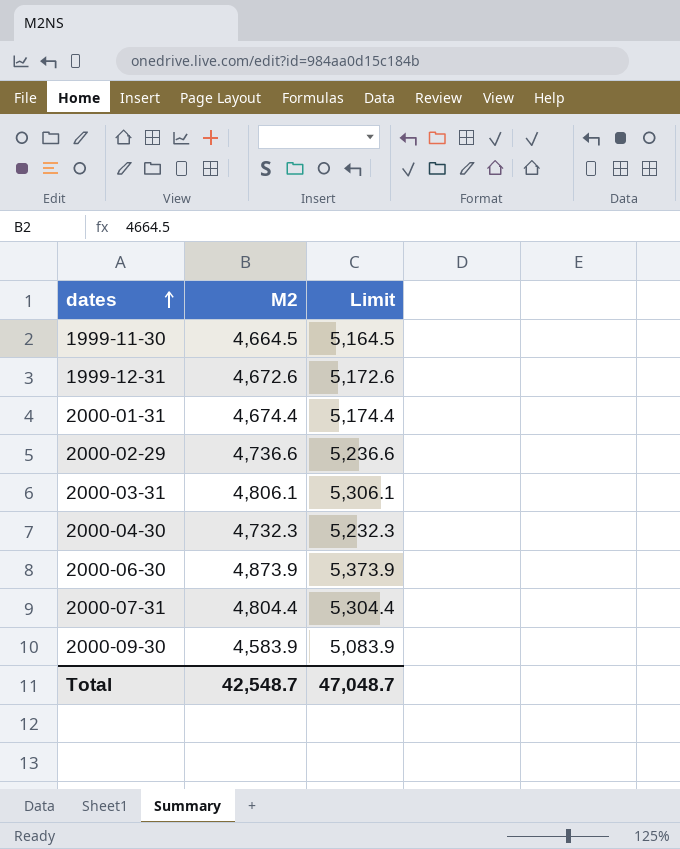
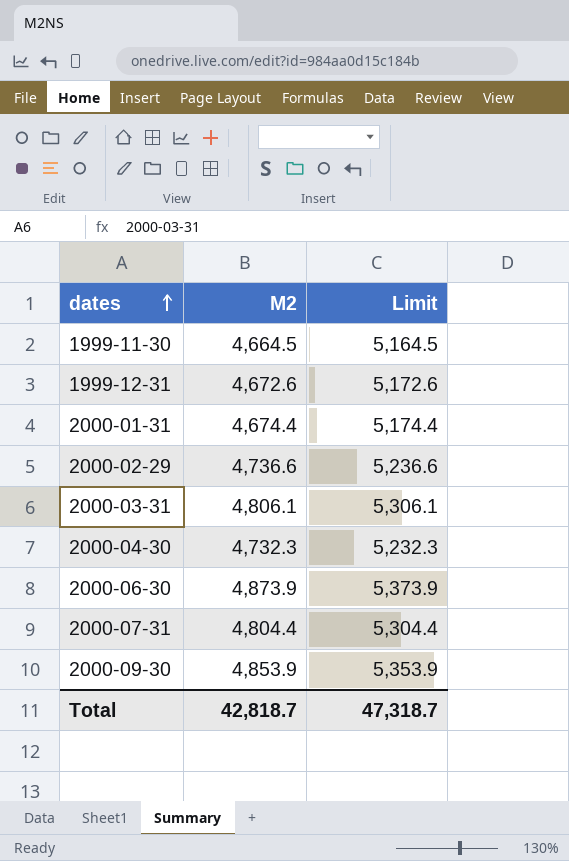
2000-09-30 | M2: 4,583.9 -> 4,853.9
2000-09-30 | Limit: 5,083.9 -> 5,353.9
Total | M2: 42,548.7 -> 42,818.7
Total | Limit: 47,048.7 -> 47,318.7

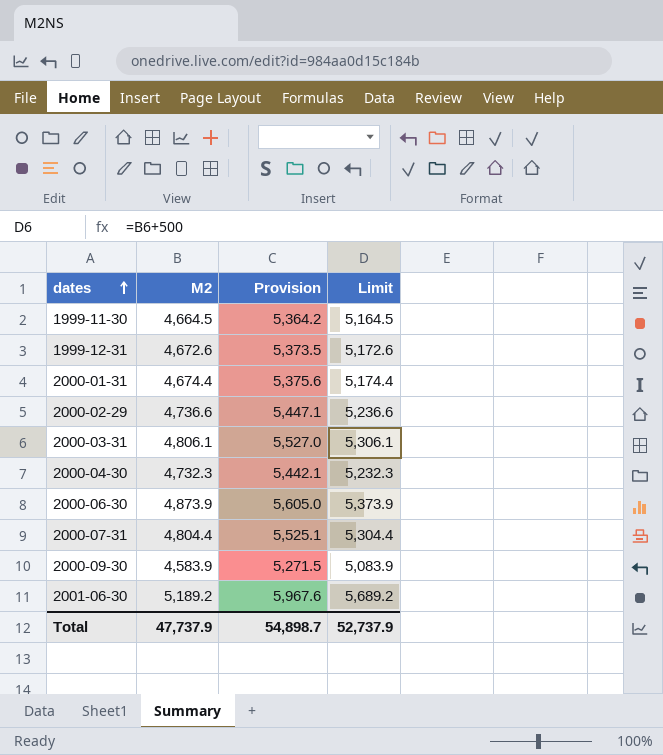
column Provision | formula: none -> [M2] * 1.15
2000-09-30 | M2: 4,853.9 -> 4,583.9
2000-09-30 | Limit: 5,353.9 -> 5,083.9
row 2001-06-30: none -> 5,189.2 | 5,967.6 | 5,689.2
Total | M2: 42,818.7 -> 47,737.9
Total | Limit: 47,318.7 -> 52,737.9

